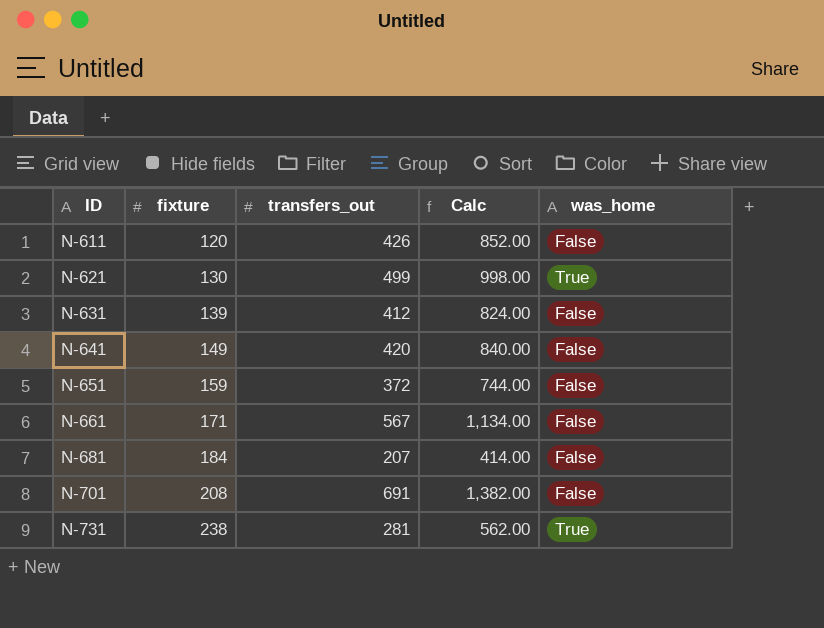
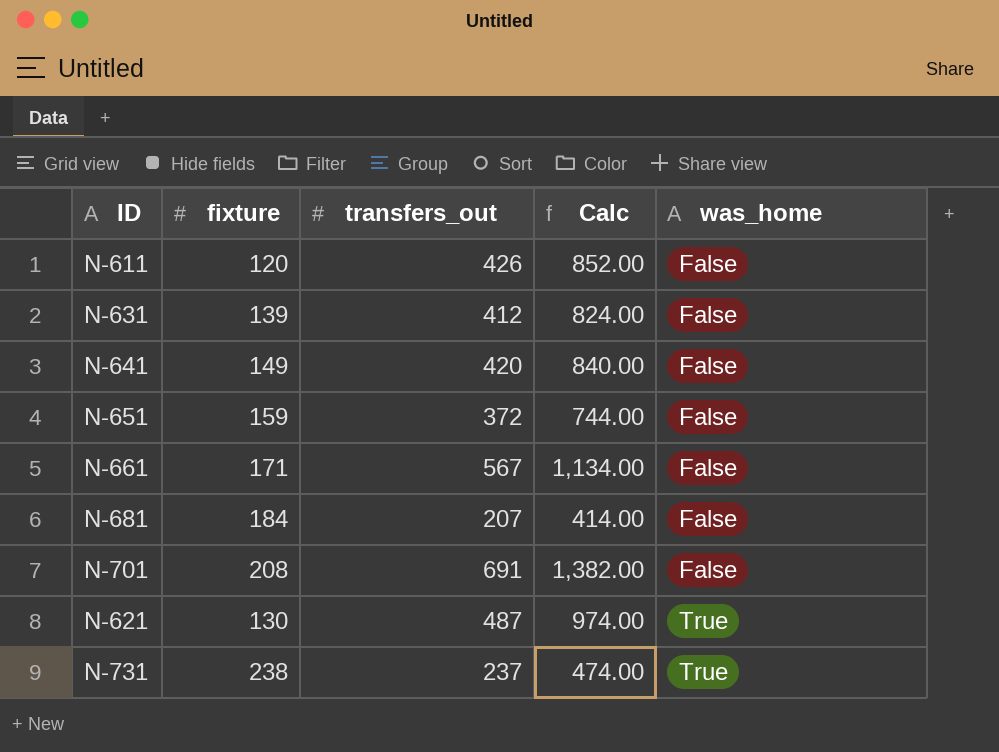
row order: ID ascending -> was_home ascending
N-621 | transfers_out: 499 -> 487
N-621 | Calc: 998.00 -> 974.00
N-731 | transfers_out: 281 -> 237
N-731 | Calc: 562.00 -> 474.00

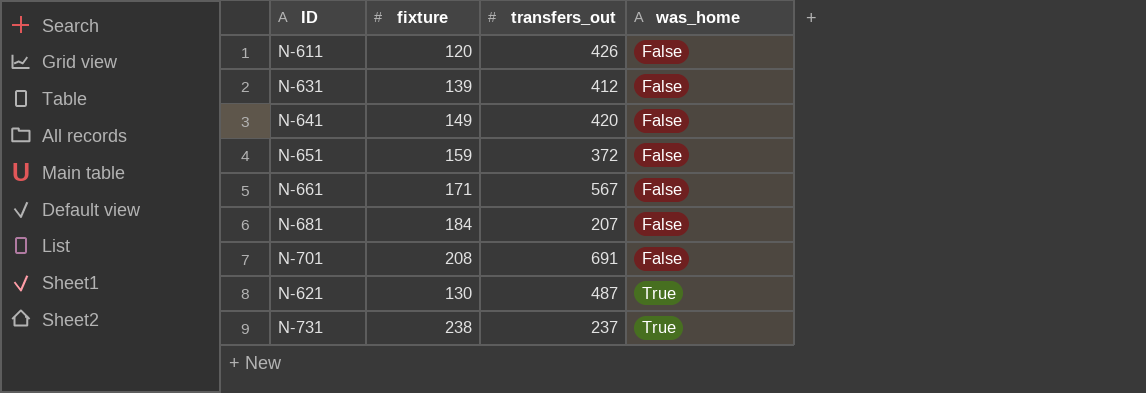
column Calc | formula: [transfers_out] * 2 -> none

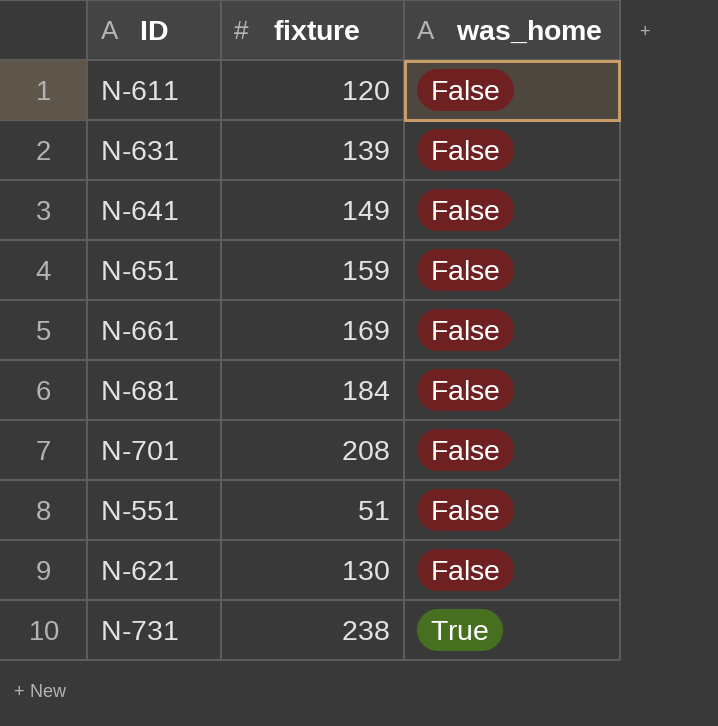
column transfers_out | position: 3 -> none
N-661 | fixture: 171 -> 169
row N-551: none -> 51 | False
N-621 | was_home: True -> False

